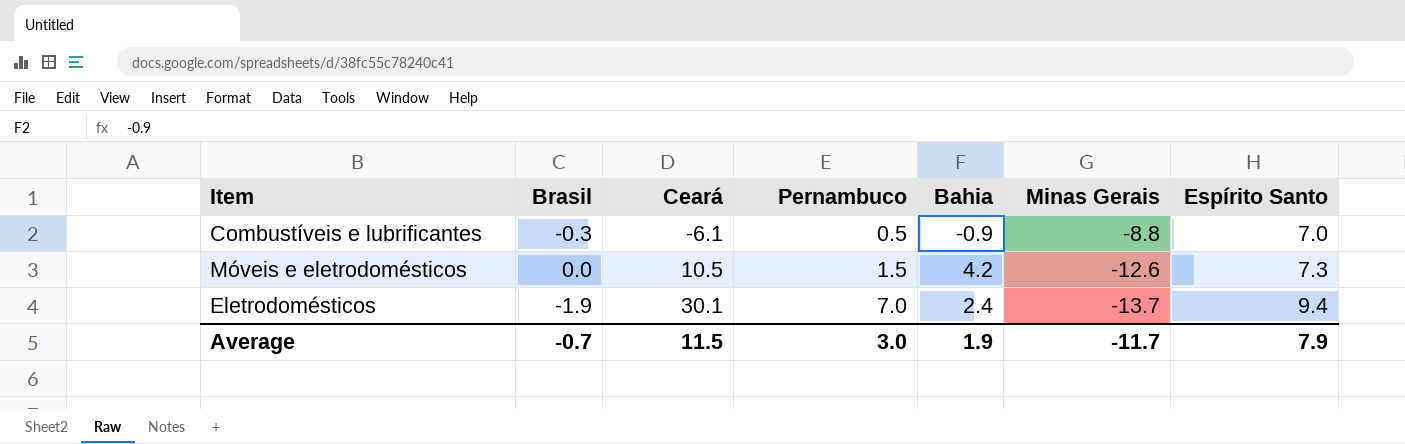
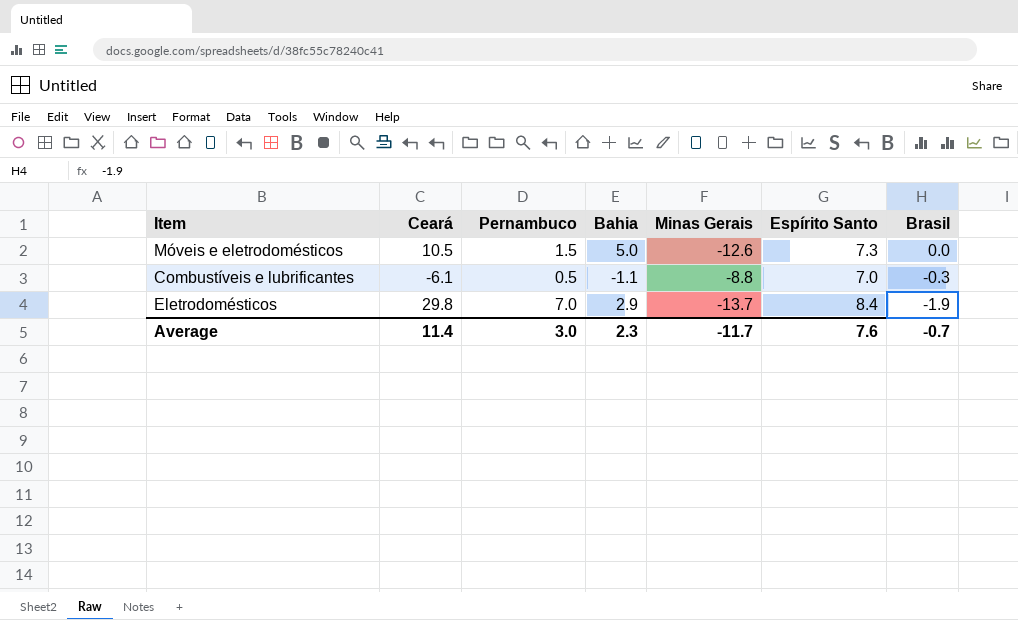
row order: Ceará ascending -> Brasil descending
column Brasil | position: 2 -> 7
Móveis e eletrodomésticos | Bahia: 4.2 -> 5.0
Combustíveis e lubrificantes | Bahia: -0.9 -> -1.1
Eletrodomésticos | Ceará: 30.1 -> 29.8
Eletrodomésticos | Bahia: 2.4 -> 2.9
Eletrodomésticos | Espírito Santo: 9.4 -> 8.4
Average | Ceará: 11.5 -> 11.4
Average | Bahia: 1.9 -> 2.3
Average | Espírito Santo: 7.9 -> 7.6

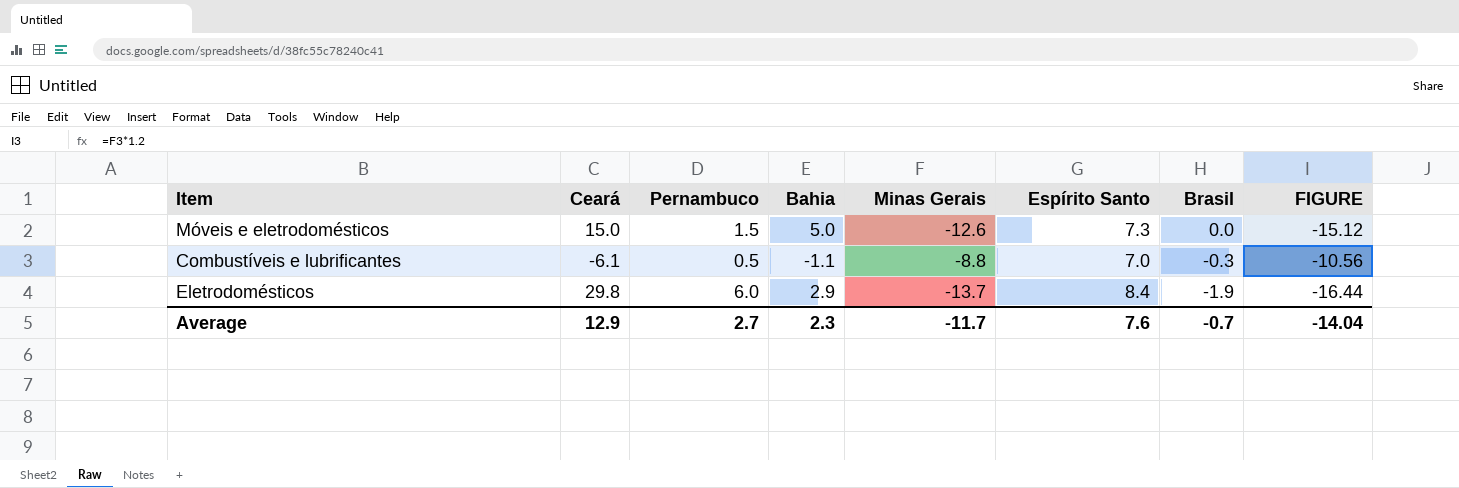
column FIGURE | formula: none -> [Minas Gerais] * 1.2
Móveis e eletrodomésticos | Ceará: 10.5 -> 15.0
Eletrodomésticos | Pernambuco: 7.0 -> 6.0
Average | Ceará: 11.4 -> 12.9
Average | Pernambuco: 3.0 -> 2.7

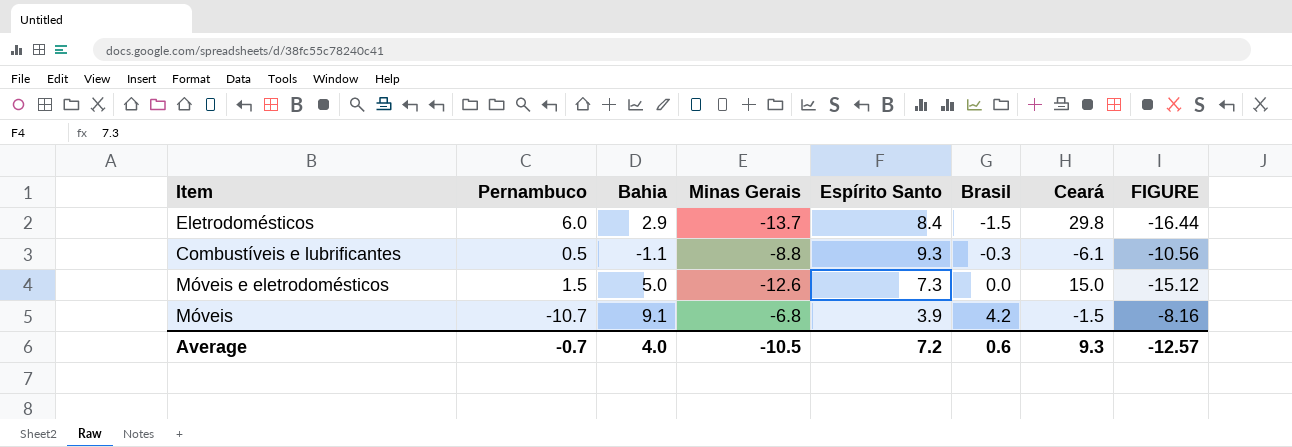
row order: Brasil descending -> Brasil ascending
column Ceará | position: 2 -> 7
Eletrodomésticos | Brasil: -1.9 -> -1.5
Combustíveis e lubrificantes | Espírito Santo: 7.0 -> 9.3
row Móveis: none -> -10.7 | 9.1 | -6.8 | 3.9 | 4.2 | -1.5 | -8.16
Average | Pernambuco: 2.7 -> -0.7
Average | Bahia: 2.3 -> 4.0
Average | Minas Gerais: -11.7 -> -10.5
Average | Espírito Santo: 7.6 -> 7.2
Average | Brasil: -0.7 -> 0.6
Average | Ceará: 12.9 -> 9.3
Average | FIGURE: -14.04 -> -12.57

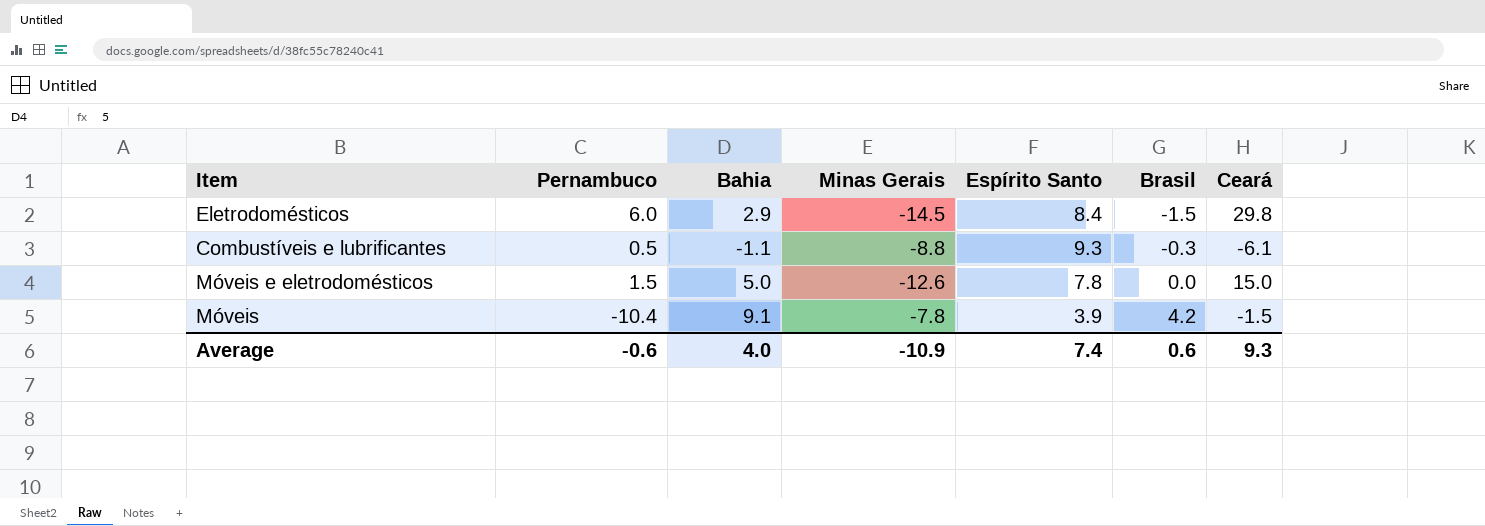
column FIGURE | formula: [Minas Gerais] * 1.2 -> none
Eletrodomésticos | Minas Gerais: -13.7 -> -14.5
Móveis e eletrodomésticos | Espírito Santo: 7.3 -> 7.8
Móveis | Pernambuco: -10.7 -> -10.4
Móveis | Minas Gerais: -6.8 -> -7.8
Average | Pernambuco: -0.7 -> -0.6
Average | Minas Gerais: -10.5 -> -10.9
Average | Espírito Santo: 7.2 -> 7.4

